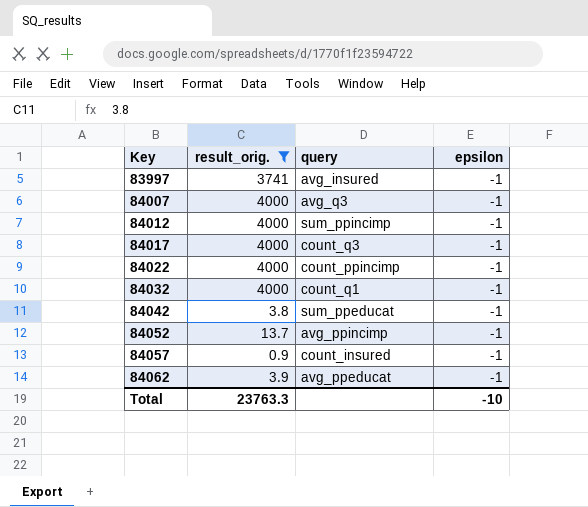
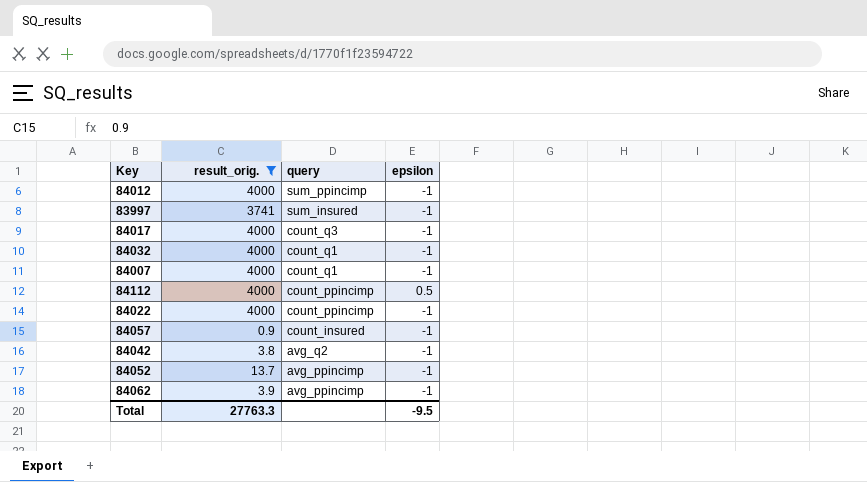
row order: Key ascending -> query descending
83997 | query: avg_insured -> sum_insured
84007 | query: avg_q3 -> count_q1
row 84112: none -> 4000 | count_ppincimp | 0.5
84042 | query: sum_ppeducat -> avg_q2
84062 | query: avg_ppeducat -> avg_ppincimp
Total | result_orig.: 23763.3 -> 27763.3
Total | epsilon: -10 -> -9.5

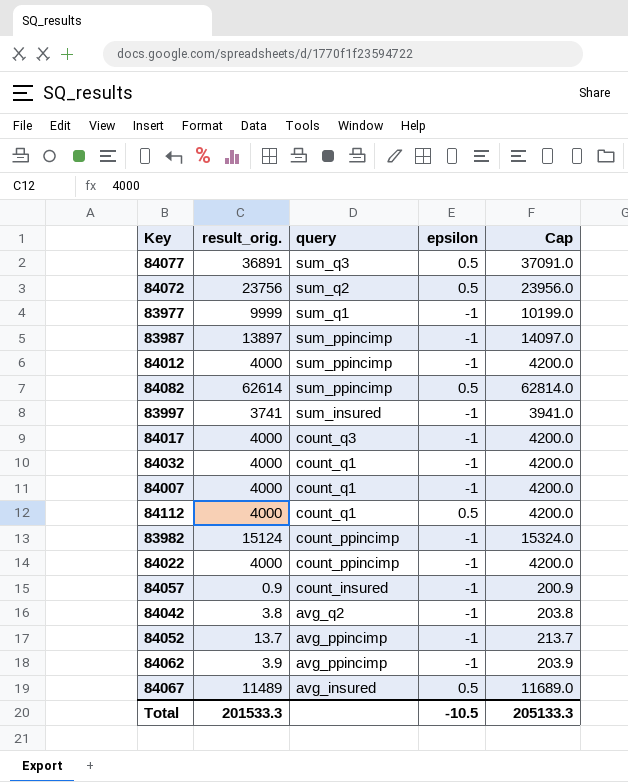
filter: result_orig. <= 4000 -> none
column Cap | formula: none -> [result_orig.] + 200
84112 | query: count_ppincimp -> count_q1
Total | result_orig.: 27763.3 -> 201533.3
Total | epsilon: -9.5 -> -10.5

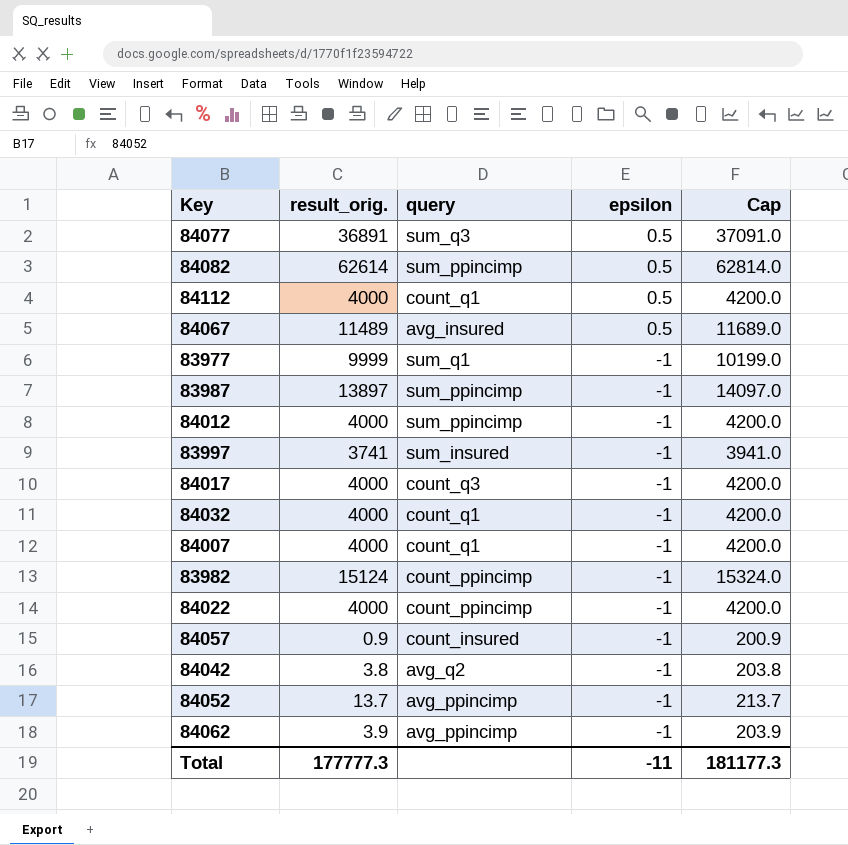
row order: query descending -> epsilon descending
row 84072: 23756 | sum_q2 | 0.5 | 23956.0 -> none
Total | result_orig.: 201533.3 -> 177777.3
Total | epsilon: -10.5 -> -11
Total | Cap: 205133.3 -> 181177.3

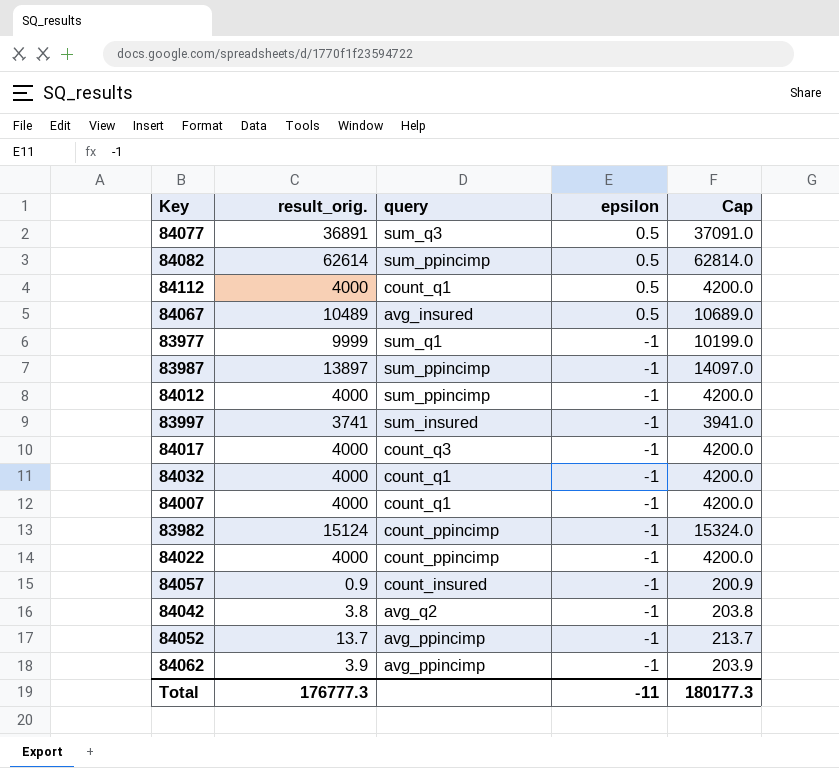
84067 | result_orig.: 11489 -> 10489
84067 | Cap: 11689.0 -> 10689.0
Total | result_orig.: 177777.3 -> 176777.3
Total | Cap: 181177.3 -> 180177.3

